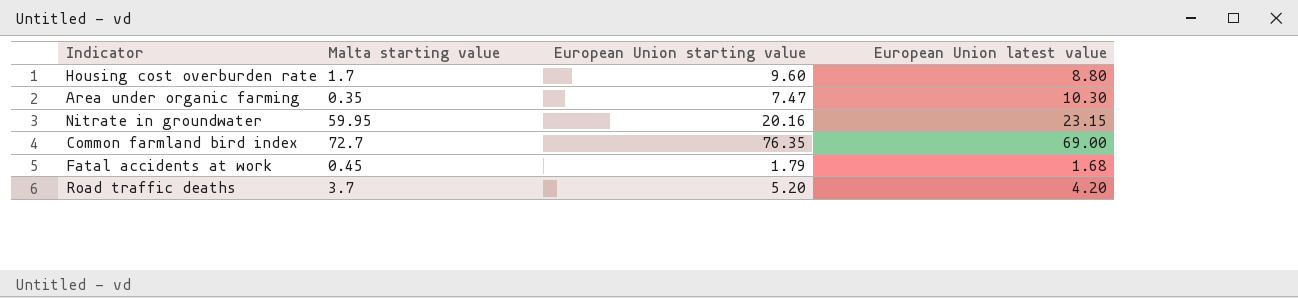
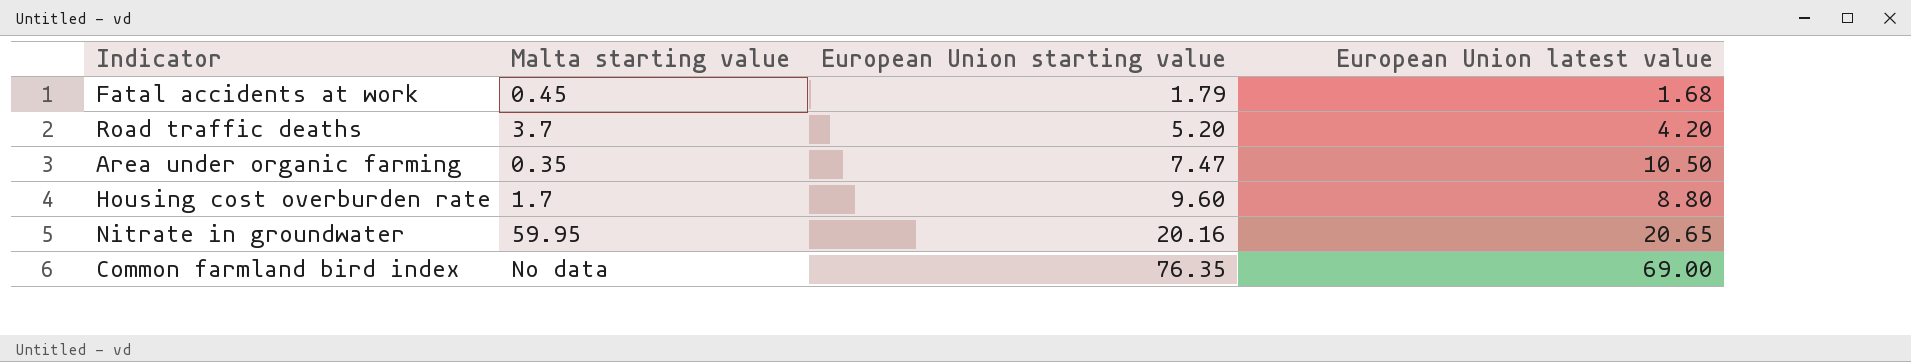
row order: none -> European Union starting value ascending
Area under organic farming | European Union latest value: 10.30 -> 10.50
Nitrate in groundwater | European Union latest value: 23.15 -> 20.65
Common farmland bird index | Malta starting value: 72.7 -> No data

